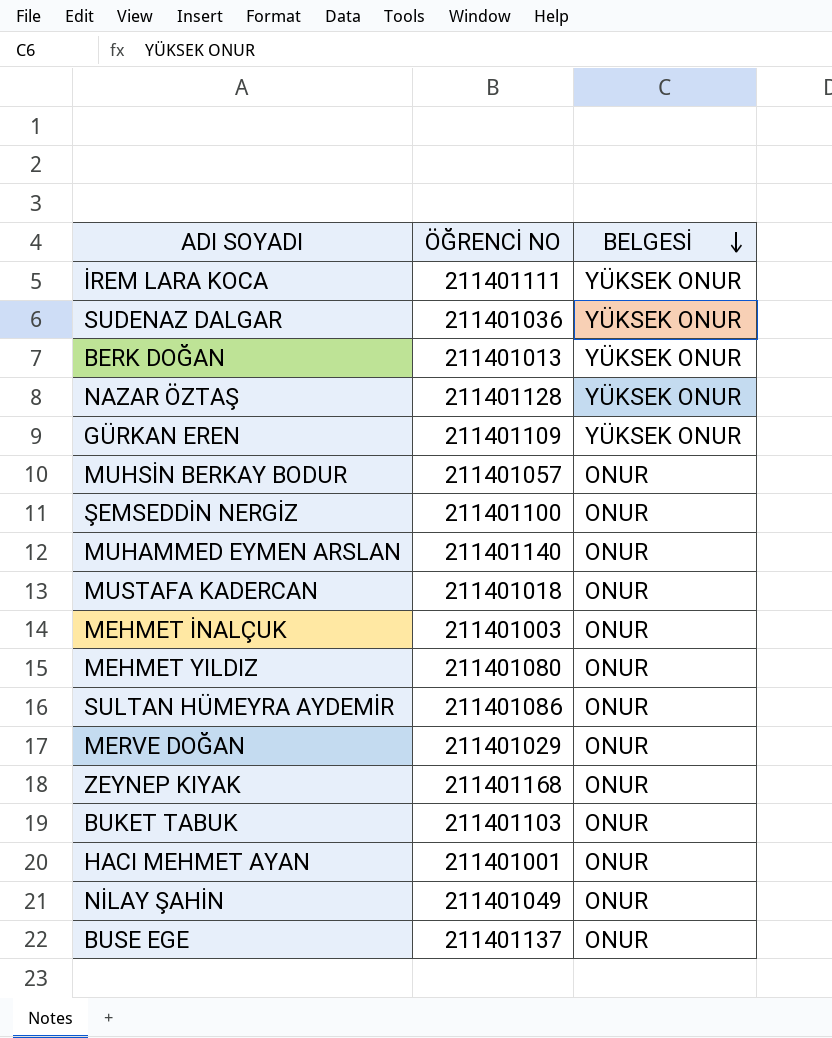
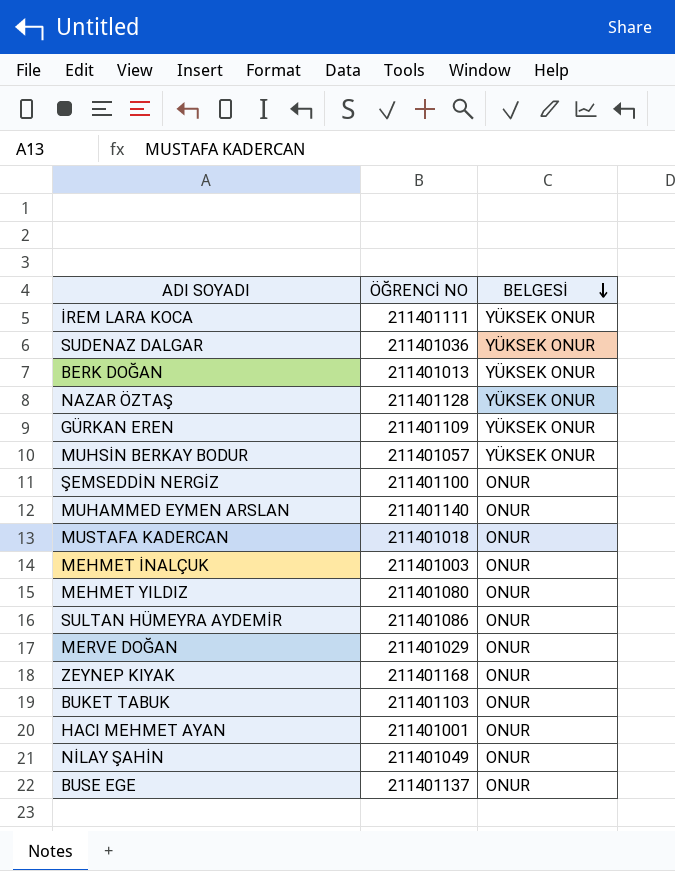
MUHSİN BERKAY BODUR | BELGESİ: ONUR -> YÜKSEK ONUR

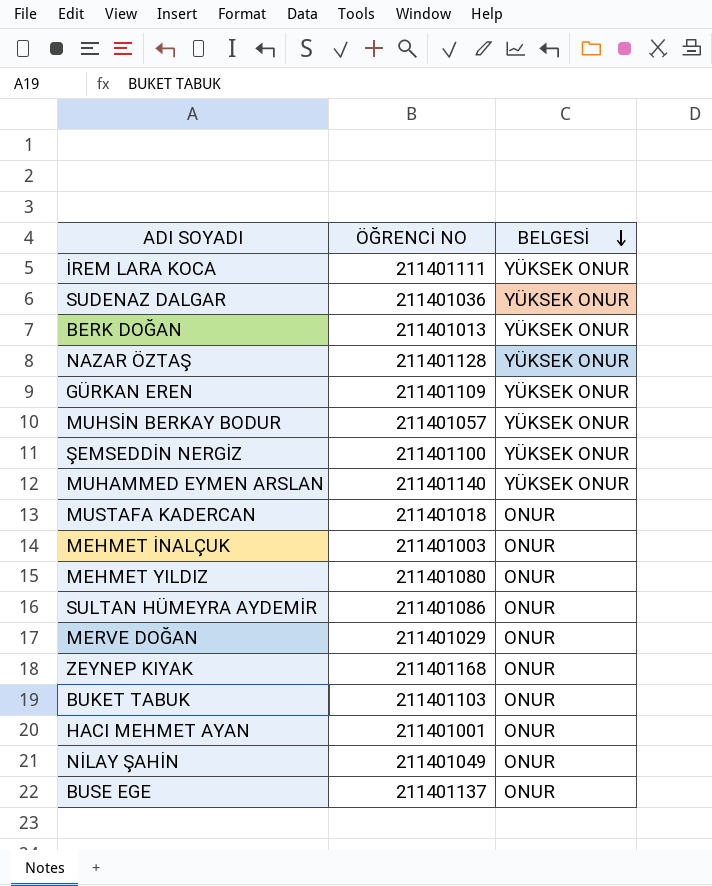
ŞEMSEDDİN NERGİZ | BELGESİ: ONUR -> YÜKSEK ONUR
MUHAMMED EYMEN ARSLAN | BELGESİ: ONUR -> YÜKSEK ONUR

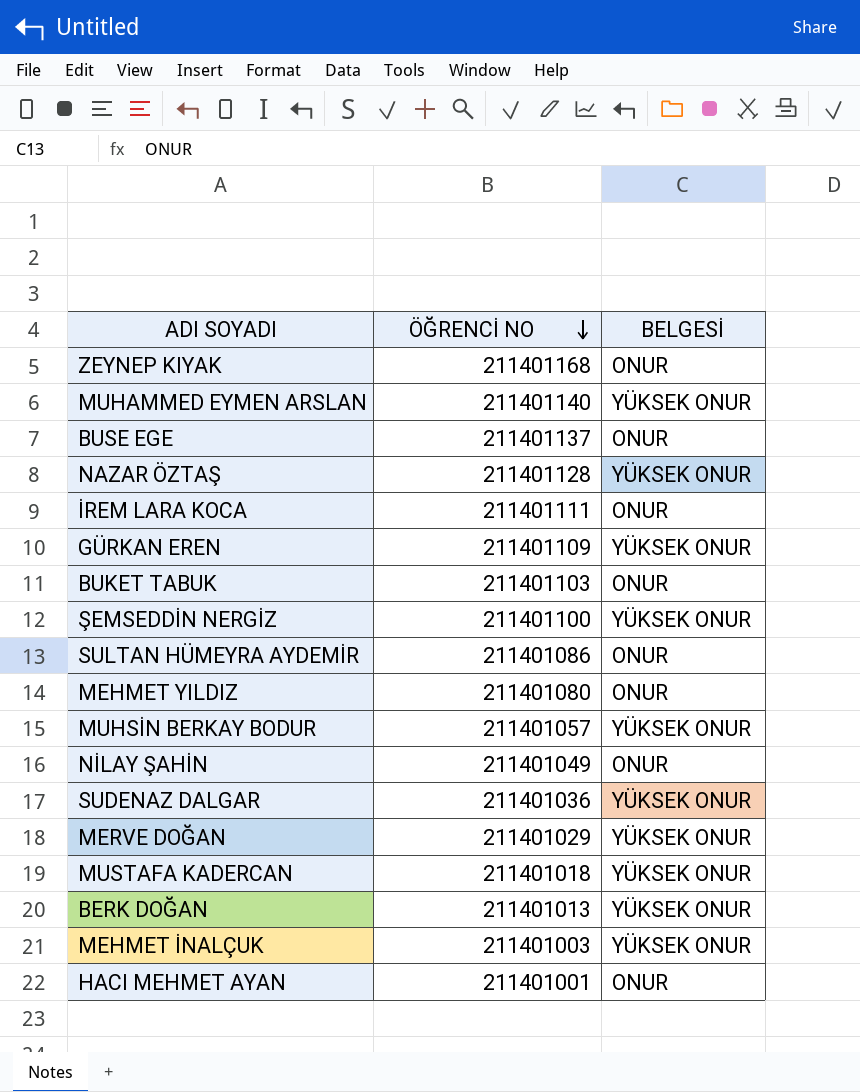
row order: BELGESİ descending -> ÖĞRENCİ NO descending
İREM LARA KOCA | BELGESİ: YÜKSEK ONUR -> ONUR
MERVE DOĞAN | BELGESİ: ONUR -> YÜKSEK ONUR
MUSTAFA KADERCAN | BELGESİ: ONUR -> YÜKSEK ONUR
MEHMET İNALÇUK | BELGESİ: ONUR -> YÜKSEK ONUR

